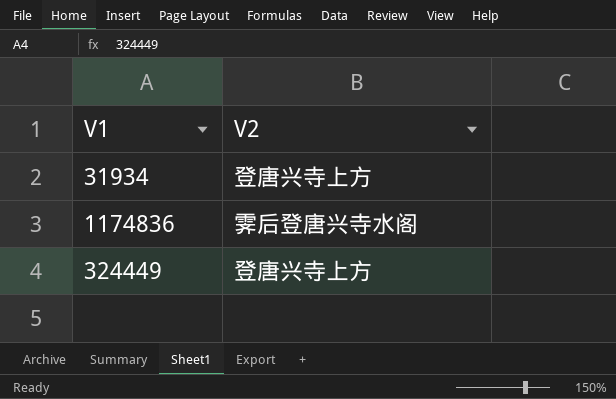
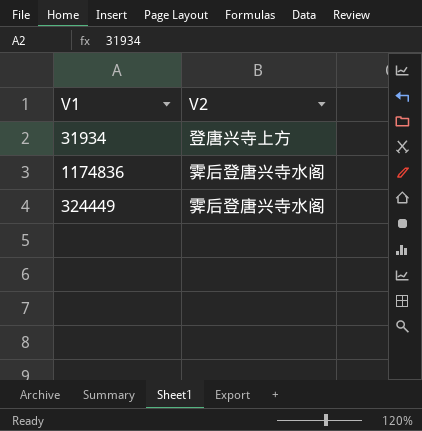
324449 | V2: 登唐兴寺上方 -> 霁后登唐兴寺水阁

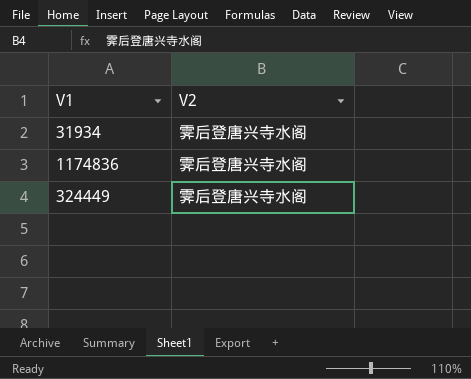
31934 | V2: 登唐兴寺上方 -> 霁后登唐兴寺水阁

